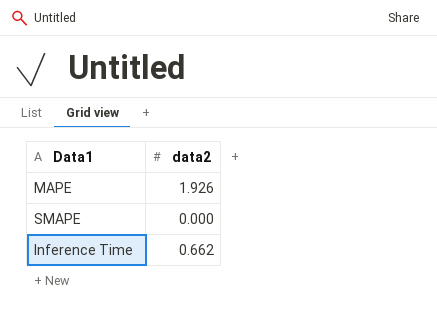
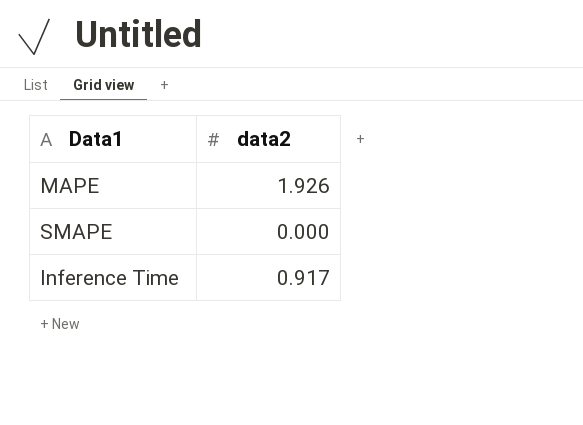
Inference Time | data2: 0.662 -> 0.917

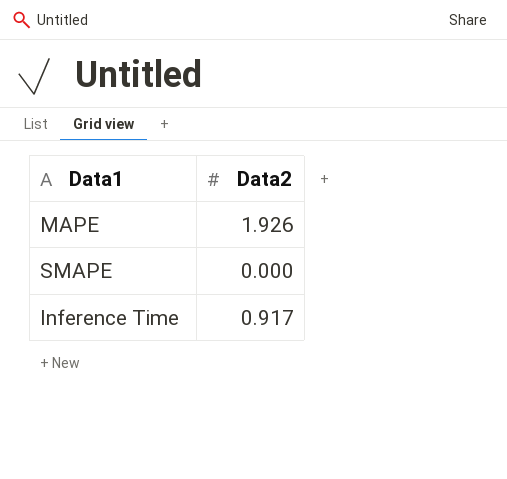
column name: data2 -> Data2

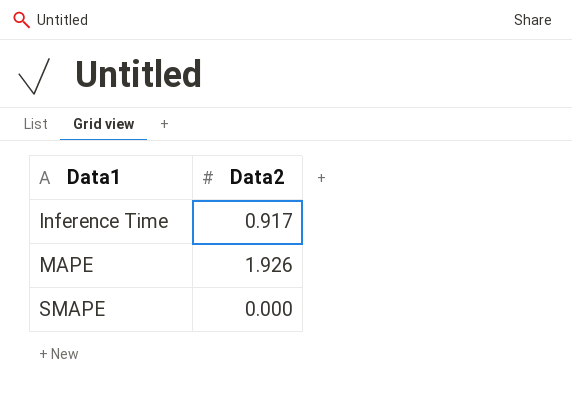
row order: none -> Data1 ascending

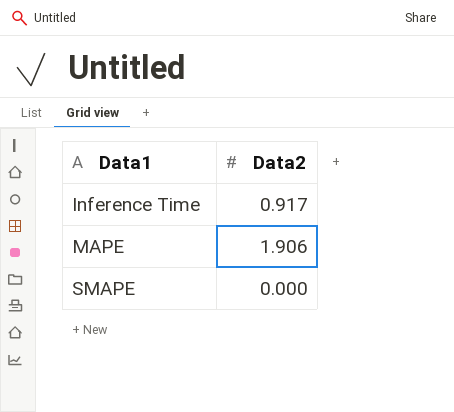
MAPE | Data2: 1.926 -> 1.906

